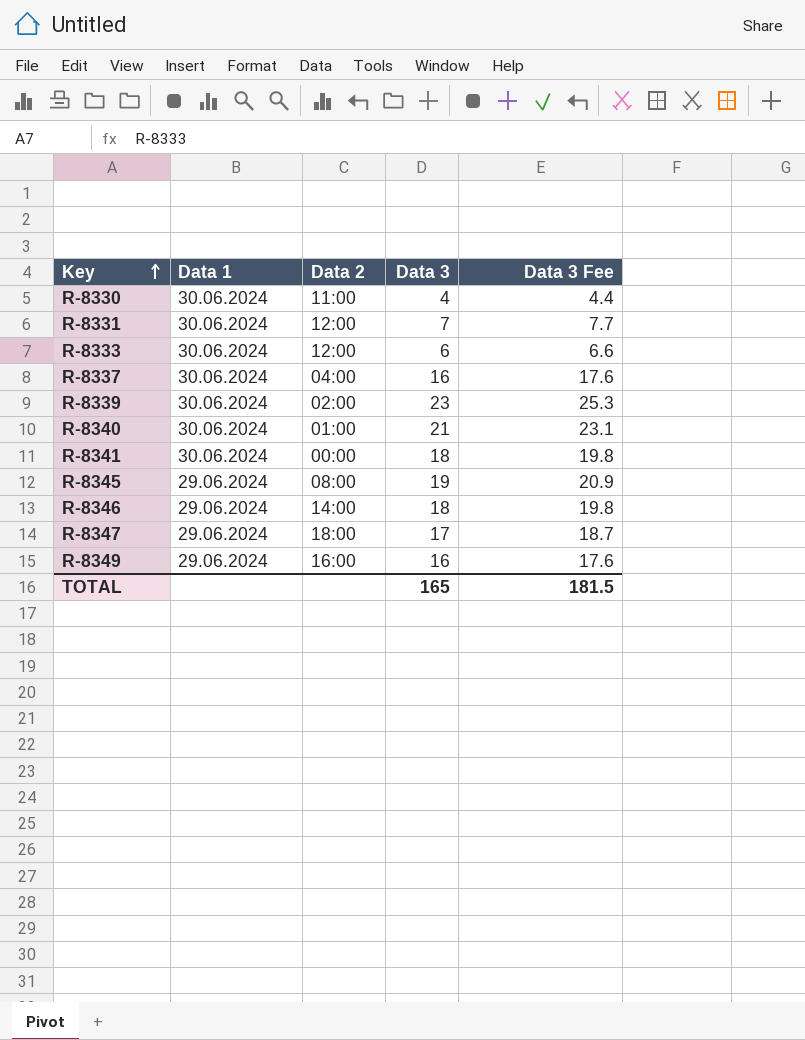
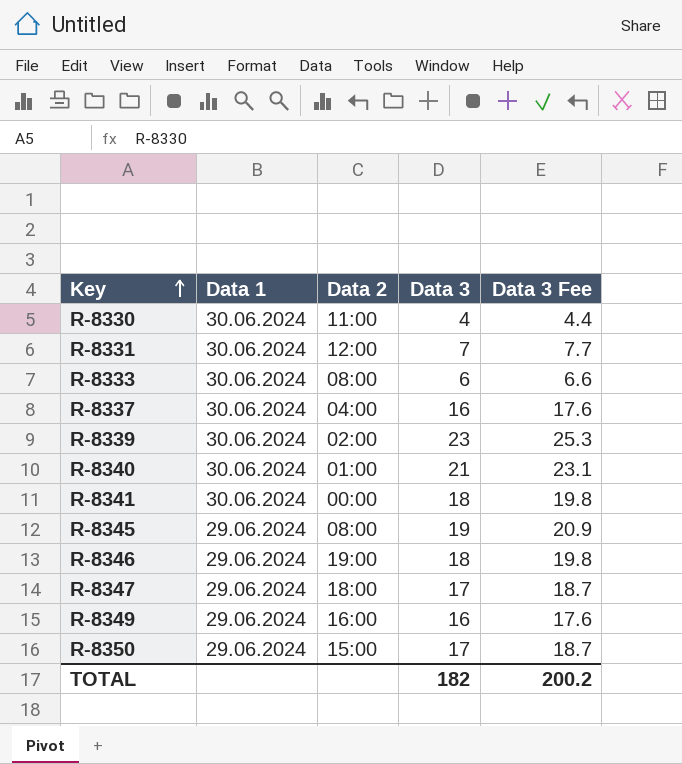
R-8333 | Data 2: 12:00 -> 08:00
R-8346 | Data 2: 14:00 -> 19:00
row R-8350: none -> 29.06.2024 | 15:00 | 17 | 18.7
TOTAL | Data 3: 165 -> 182
TOTAL | Data 3 Fee: 181.5 -> 200.2

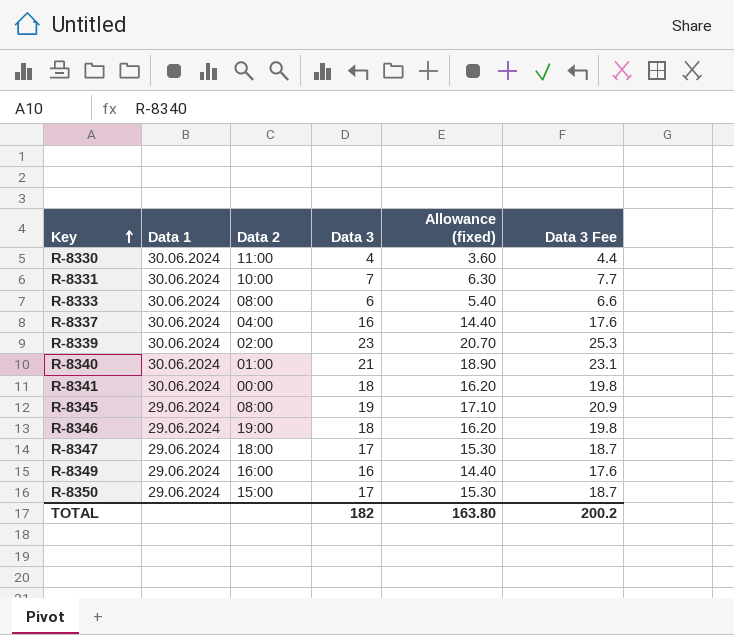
column Allowance (fixed) | formula: none -> [Data 3] * 0.9
R-8331 | Data 2: 12:00 -> 10:00

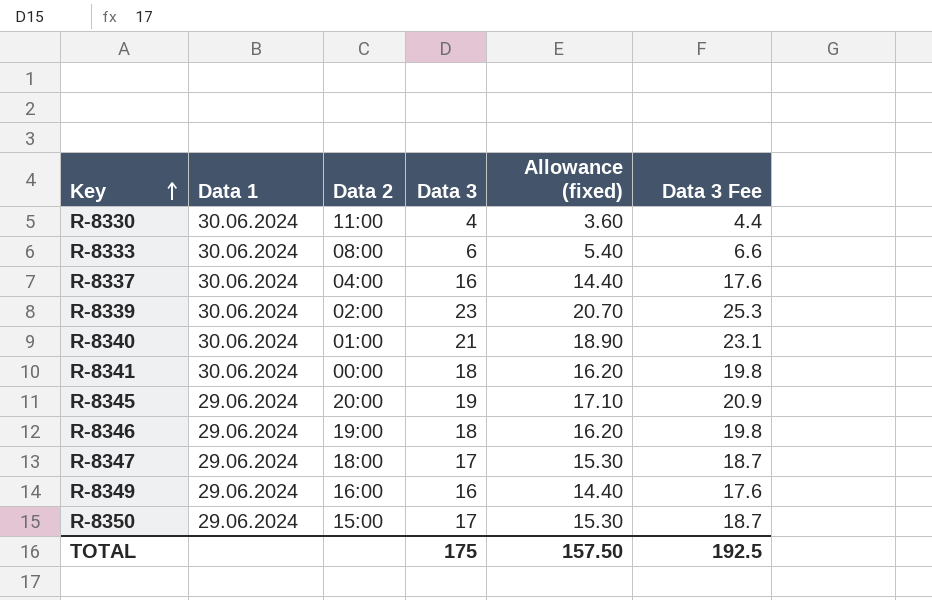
row R-8331: 30.06.2024 | 10:00 | 7 | 6.30 | 7.7 -> none
R-8345 | Data 2: 08:00 -> 20:00
TOTAL | Data 3: 182 -> 175
TOTAL | Allowance (fixed): 163.80 -> 157.50
TOTAL | Data 3 Fee: 200.2 -> 192.5

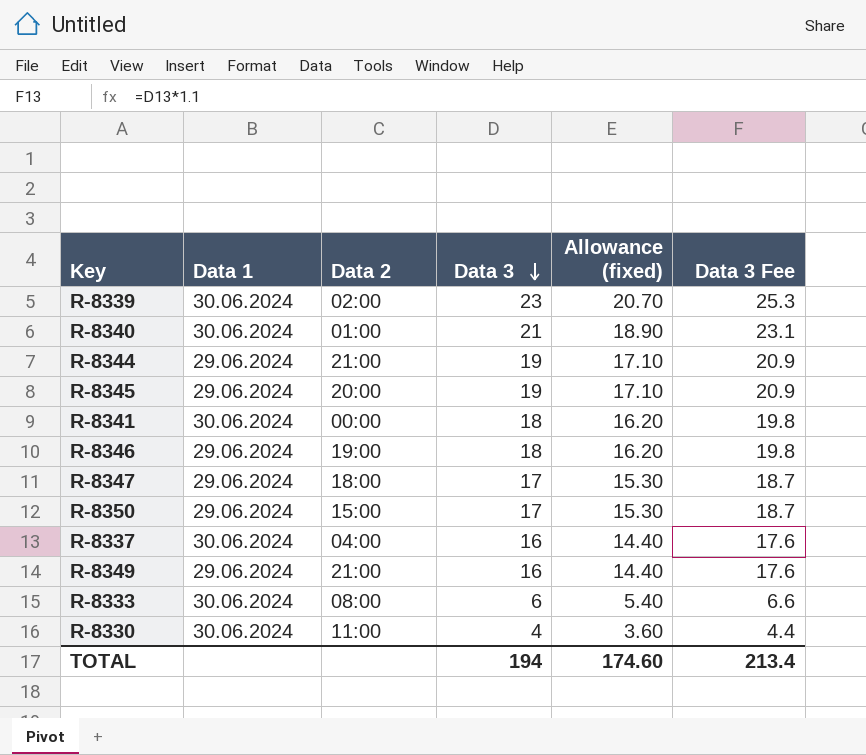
row order: Key ascending -> Data 3 descending
row R-8344: none -> 29.06.2024 | 21:00 | 19 | 17.10 | 20.9
R-8349 | Data 2: 16:00 -> 21:00
TOTAL | Data 3: 175 -> 194
TOTAL | Allowance (fixed): 157.50 -> 174.60
TOTAL | Data 3 Fee: 192.5 -> 213.4

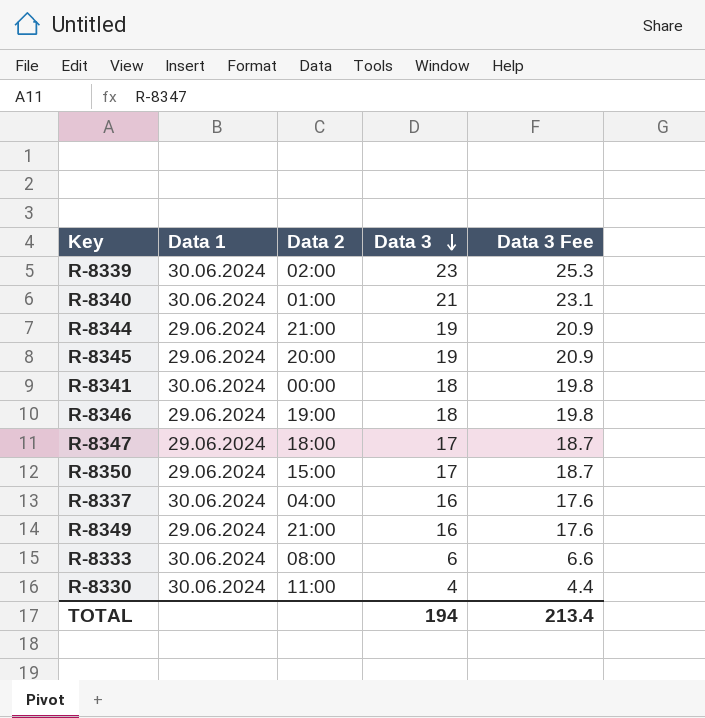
column Allowance (fixed) | formula: [Data 3] * 0.9 -> none

